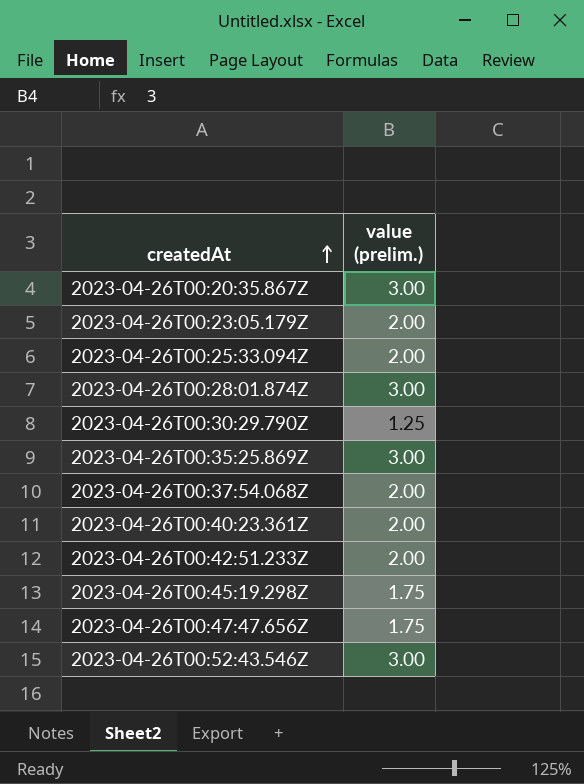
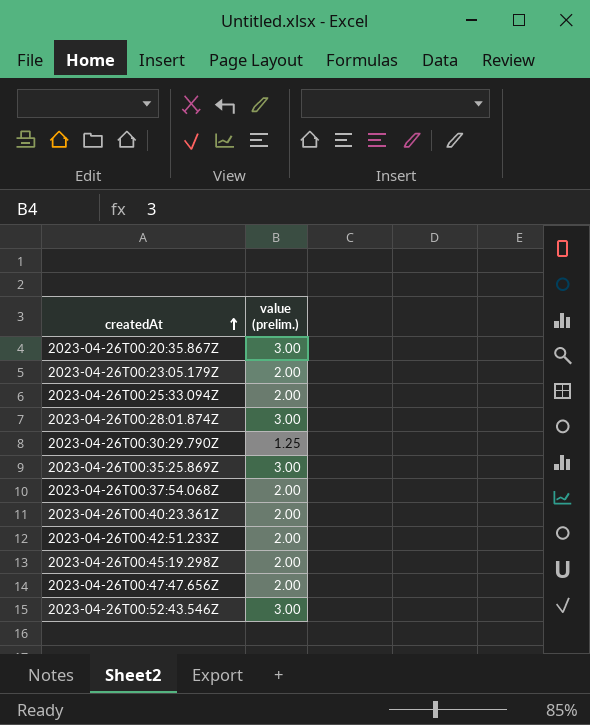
2023-04-26T00:45:19.298Z | value (prelim.): 1.75 -> 2.00
2023-04-26T00:47:47.656Z | value (prelim.): 1.75 -> 2.00

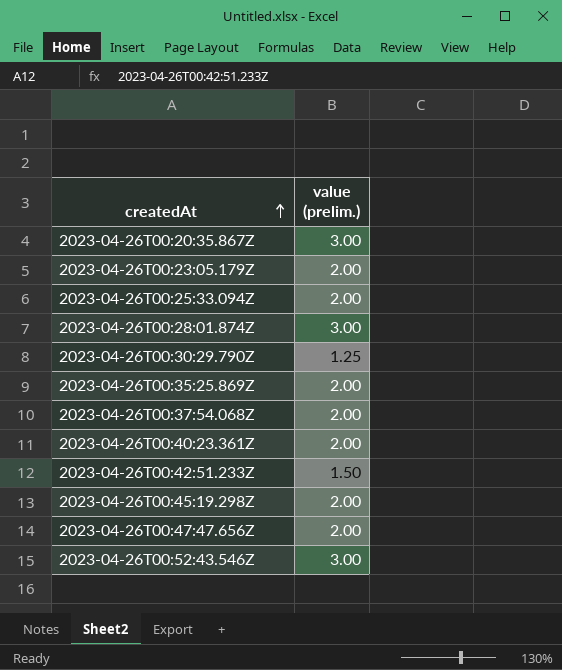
2023-04-26T00:35:25.869Z | value (prelim.): 3.00 -> 2.00
2023-04-26T00:42:51.233Z | value (prelim.): 2.00 -> 1.50

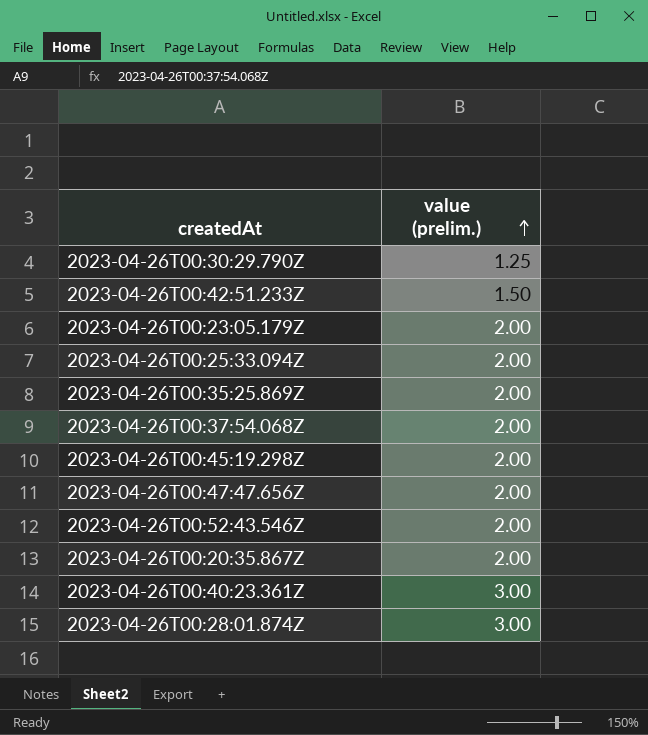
row order: createdAt ascending -> value (prelim.) ascending
2023-04-26T00:52:43.546Z | value (prelim.): 3.00 -> 2.00
2023-04-26T00:20:35.867Z | value (prelim.): 3.00 -> 2.00
2023-04-26T00:40:23.361Z | value (prelim.): 2.00 -> 3.00

